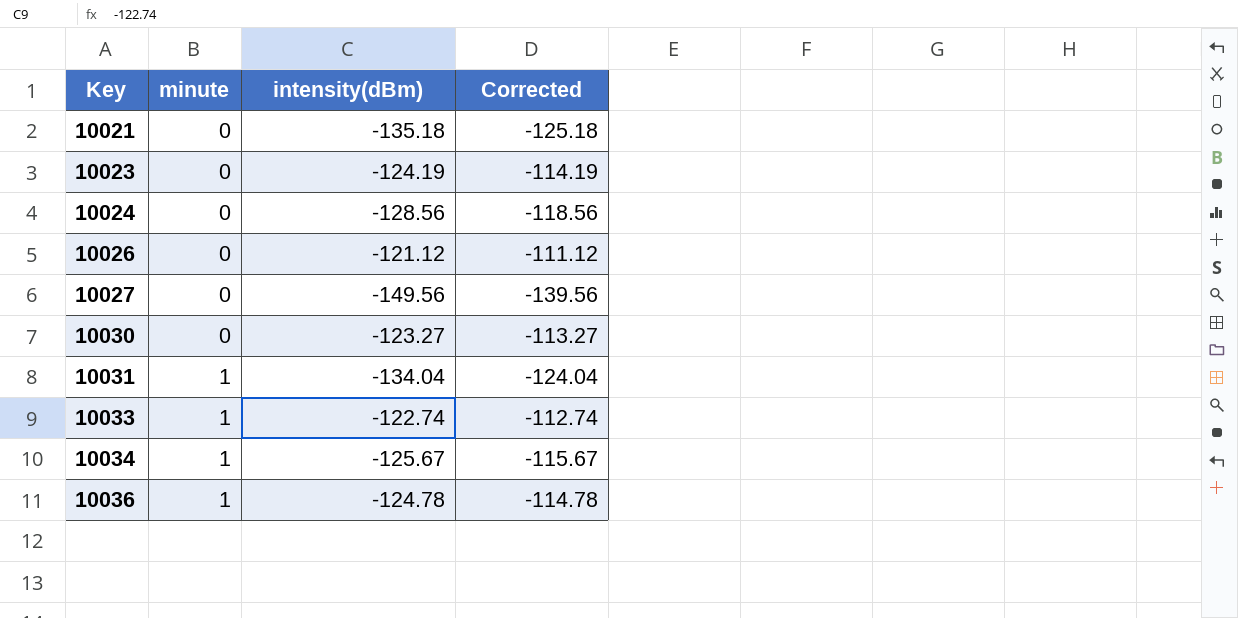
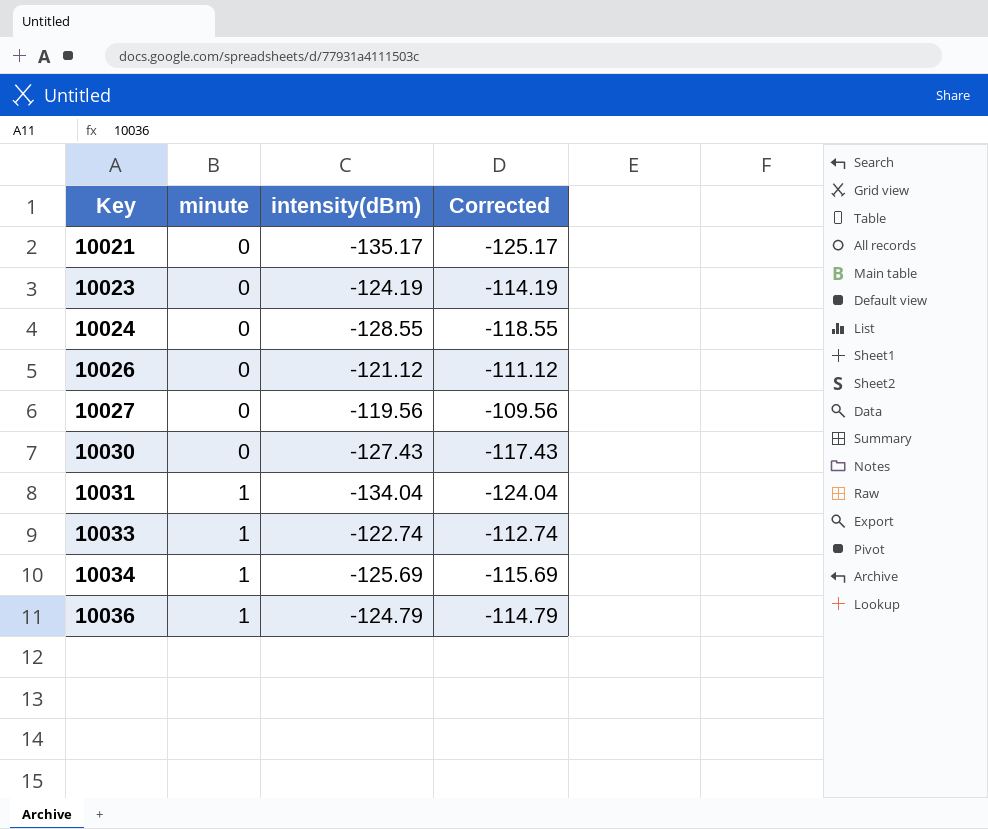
10021 | intensity(dBm): -135.18 -> -135.17
10021 | Corrected: -125.18 -> -125.17
10024 | intensity(dBm): -128.56 -> -128.55
10024 | Corrected: -118.56 -> -118.55
10027 | intensity(dBm): -149.56 -> -119.56
10027 | Corrected: -139.56 -> -109.56
10030 | intensity(dBm): -123.27 -> -127.43
10030 | Corrected: -113.27 -> -117.43
10034 | intensity(dBm): -125.67 -> -125.69
10034 | Corrected: -115.67 -> -115.69
10036 | intensity(dBm): -124.78 -> -124.79
10036 | Corrected: -114.78 -> -114.79

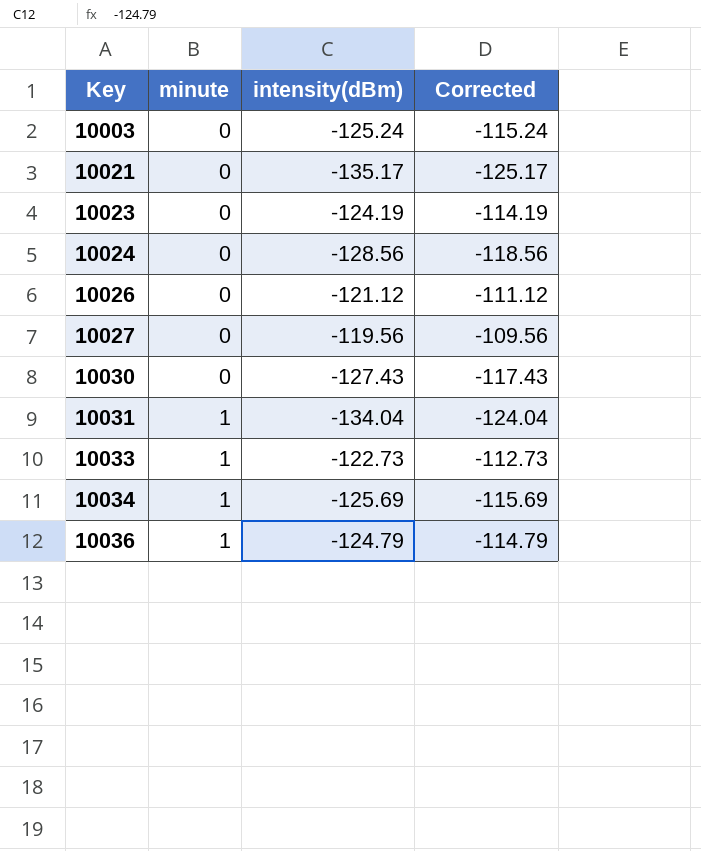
row 10003: none -> 0 | -125.24 | -115.24
10024 | intensity(dBm): -128.55 -> -128.56
10024 | Corrected: -118.55 -> -118.56
10033 | intensity(dBm): -122.74 -> -122.73
10033 | Corrected: -112.74 -> -112.73

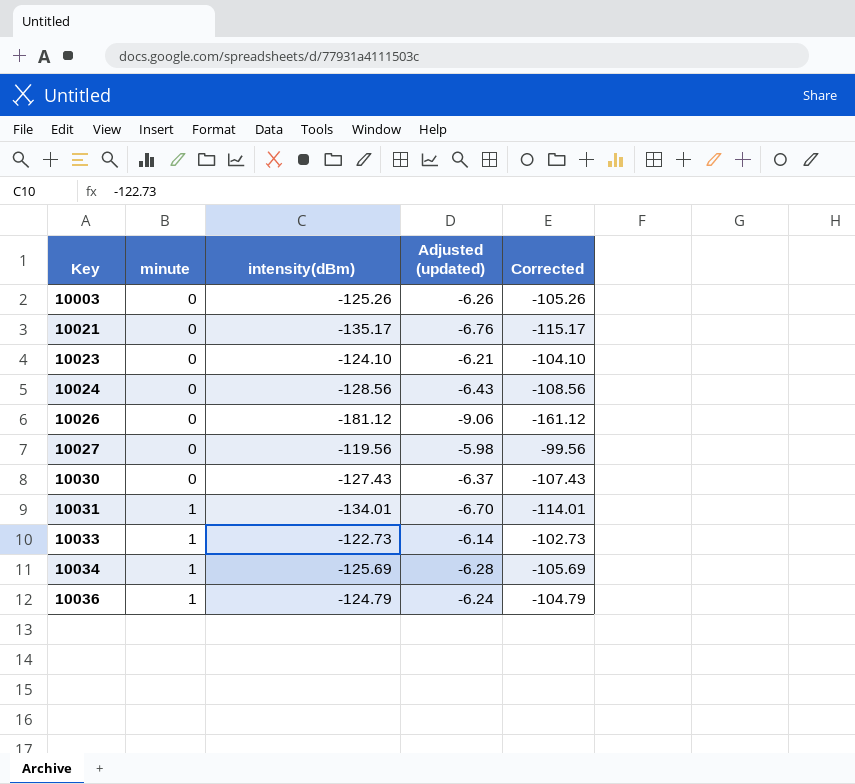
column Adjusted (updated) | formula: none -> [intensity(dBm)] * 0.05
column Corrected | formula: [intensity(dBm)] + 10 -> [intensity(dBm)] + 20
10003 | intensity(dBm): -125.24 -> -125.26
10023 | intensity(dBm): -124.19 -> -124.10
10026 | intensity(dBm): -121.12 -> -181.12
10031 | intensity(dBm): -134.04 -> -134.01

